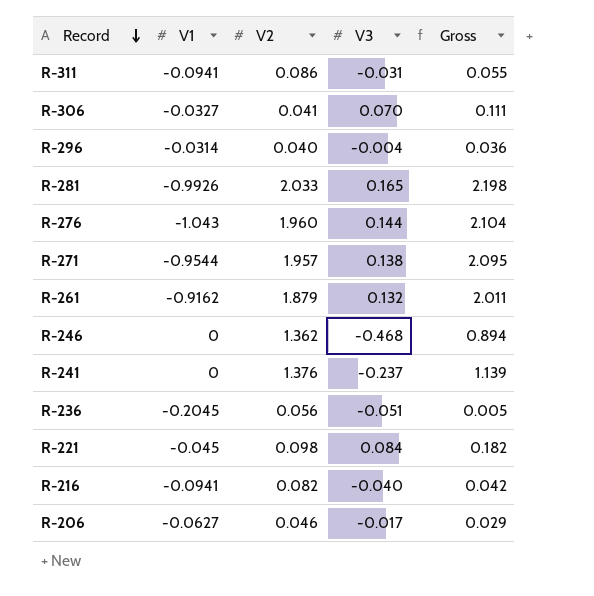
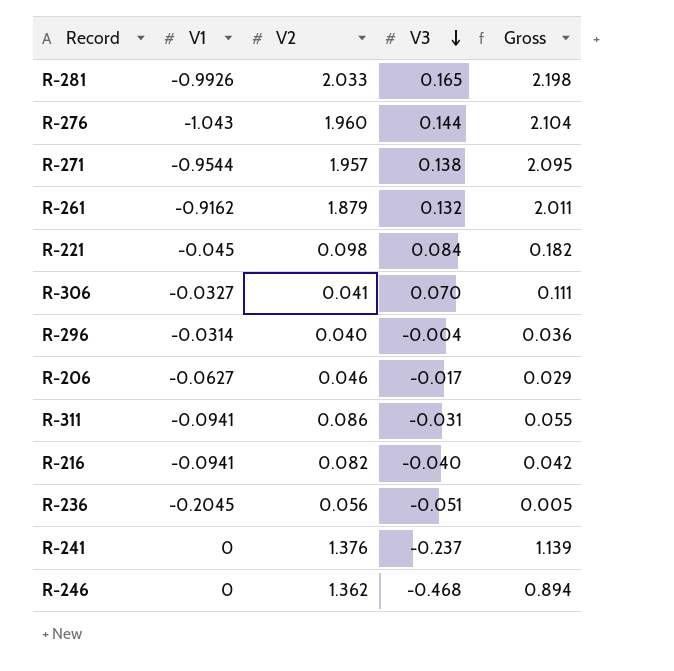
row order: Record descending -> V3 descending

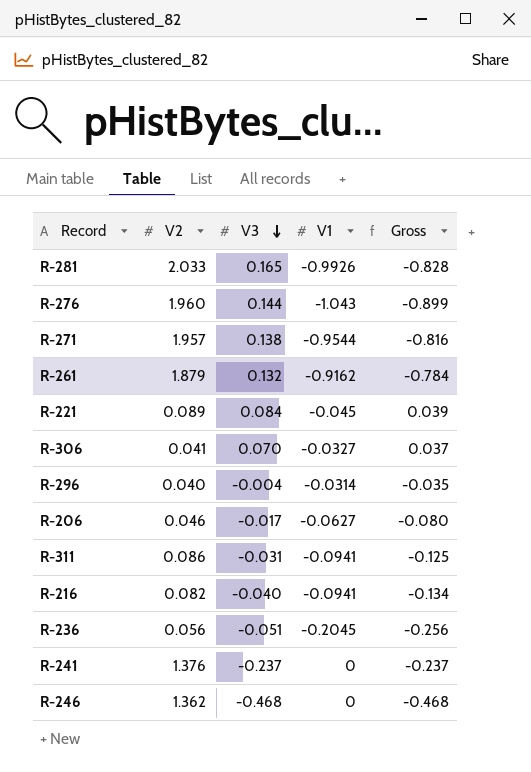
column V1 | position: 2 -> 4
column Gross | formula: [V2] + [V3] -> [V3] + [V1]
R-221 | V2: 0.098 -> 0.089

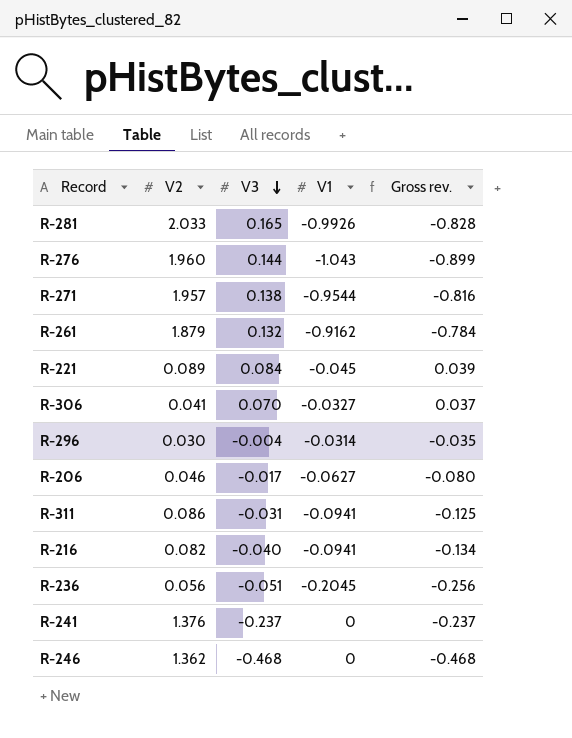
column name: Gross -> Gross rev.
R-296 | V2: 0.040 -> 0.030

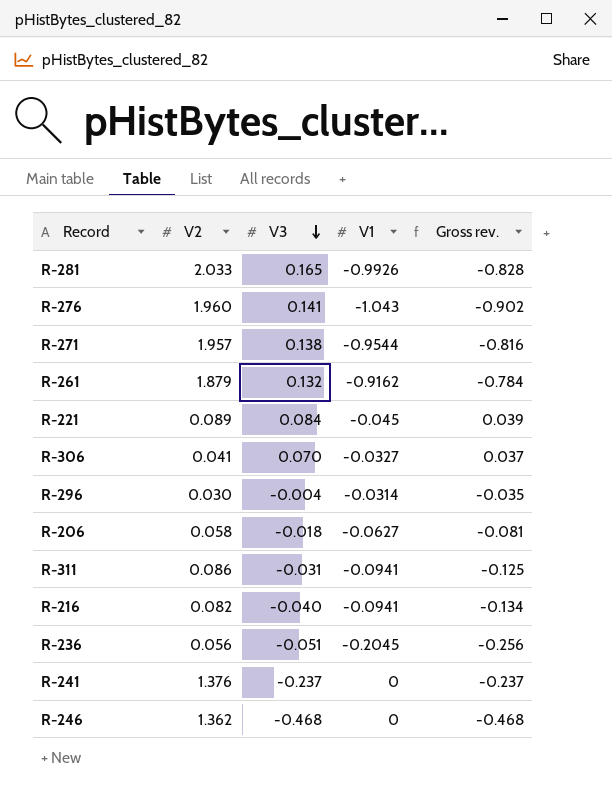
R-276 | V3: 0.144 -> 0.141
R-276 | Gross rev.: -0.899 -> -0.902
R-206 | V2: 0.046 -> 0.058
R-206 | V3: -0.017 -> -0.018
R-206 | Gross rev.: -0.080 -> -0.081

